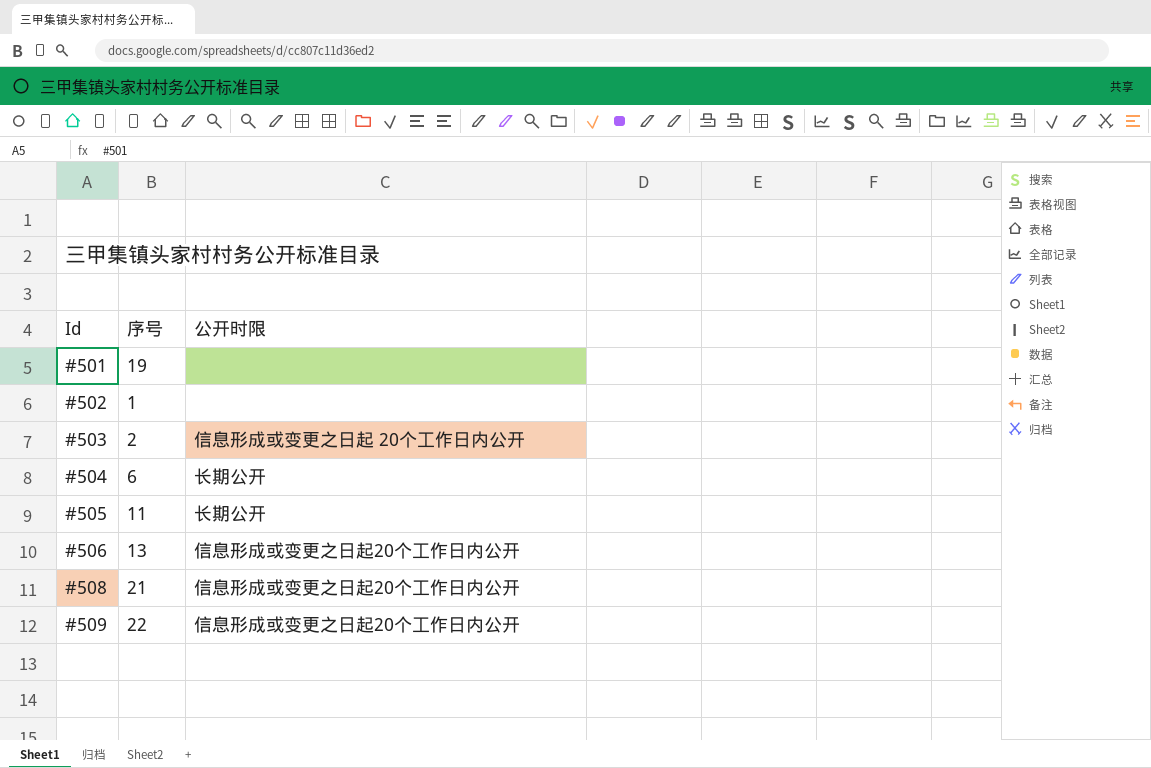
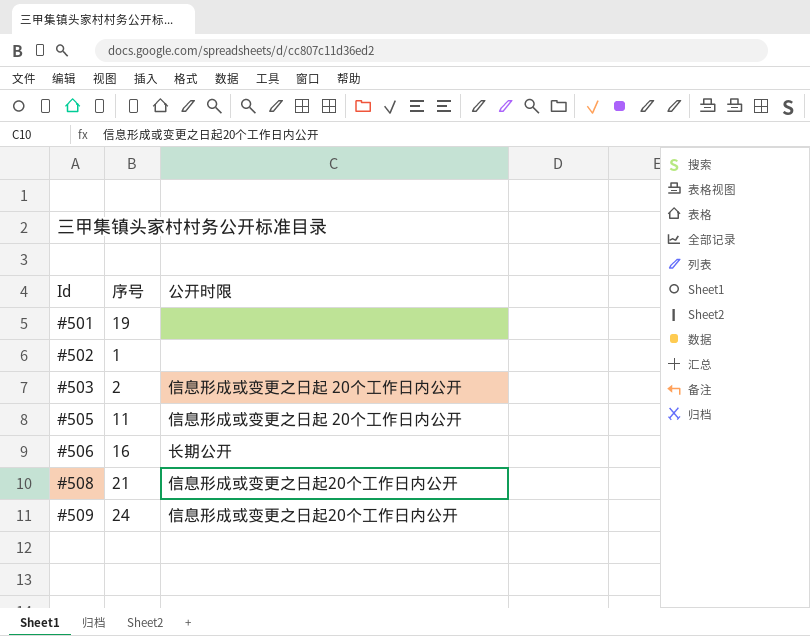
row #504: 6 | 长期公开 -> none
#505 | 公开时限: 长期公开 -> 信息形成或变更之日起 20个工作日内公开
#506 | 序号: 13 -> 16
#506 | 公开时限: 信息形成或变更之日起20个工作日内公开 -> 长期公开
#509 | 序号: 22 -> 24

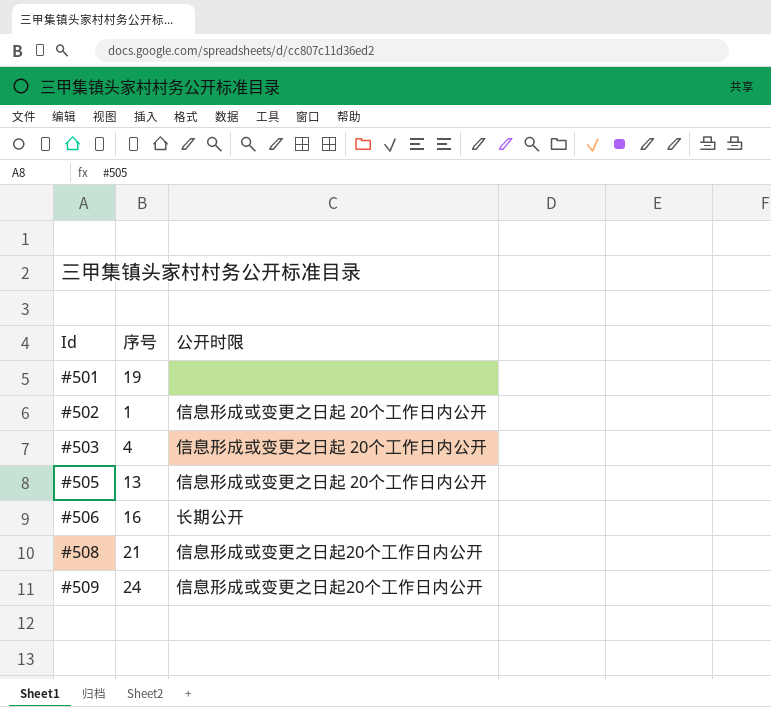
#502 | 公开时限: none -> 信息形成或变更之日起 20个工作日内公开
#503 | 序号: 2 -> 4
#505 | 序号: 11 -> 13

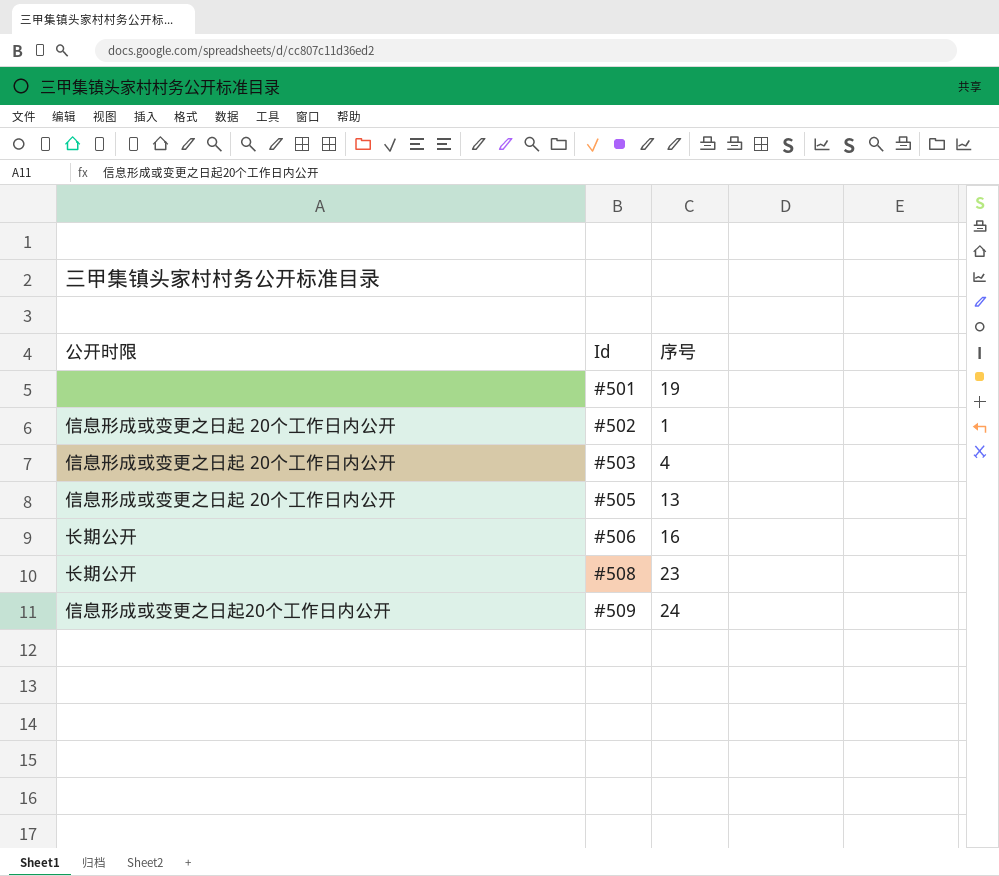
column 公开时限 | position: 3 -> 1
#508 | 公开时限: 信息形成或变更之日起20个工作日内公开 -> 长期公开
#508 | 序号: 21 -> 23

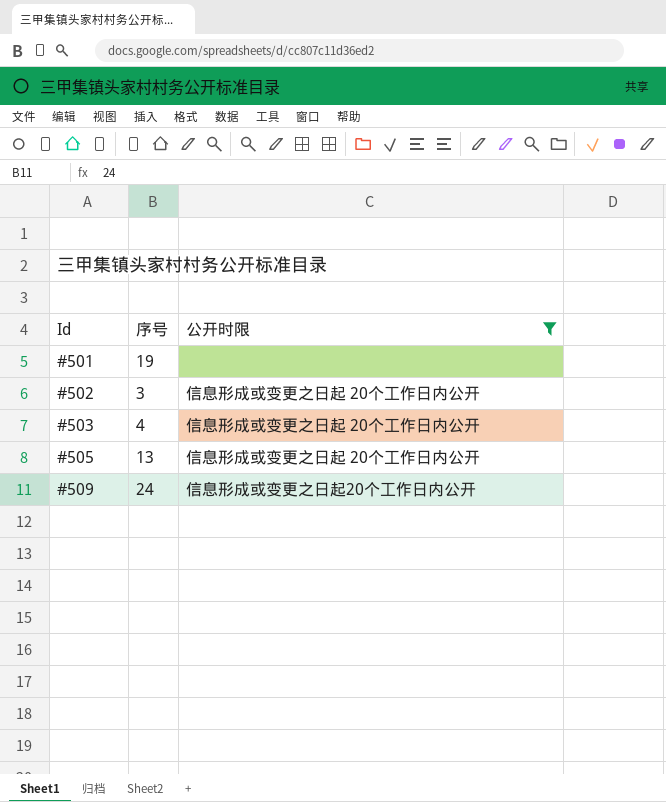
filter: none -> 公开时限 != 长期公开
column 公开时限 | position: 1 -> 3
#502 | 序号: 1 -> 3

